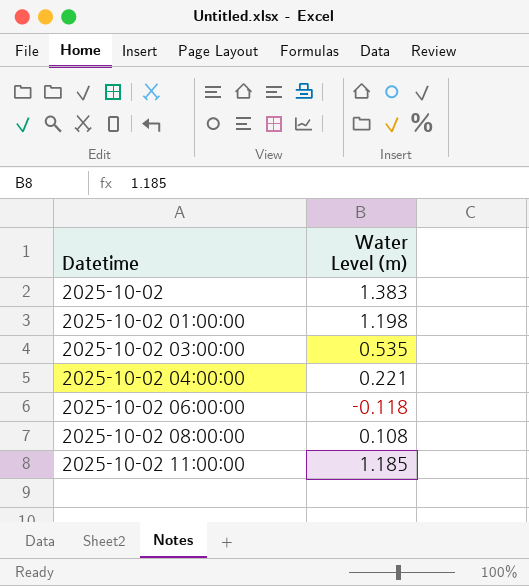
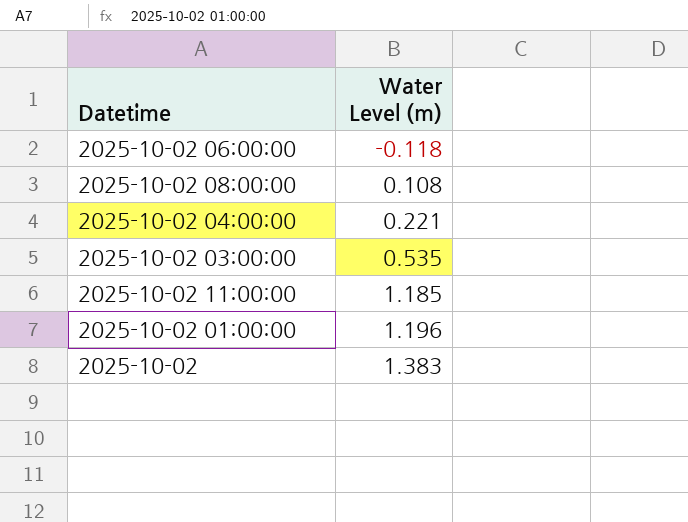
row order: Datetime ascending -> Water Level (m) ascending
2025-10-02 01:00:00 | Water Level (m): 1.198 -> 1.196

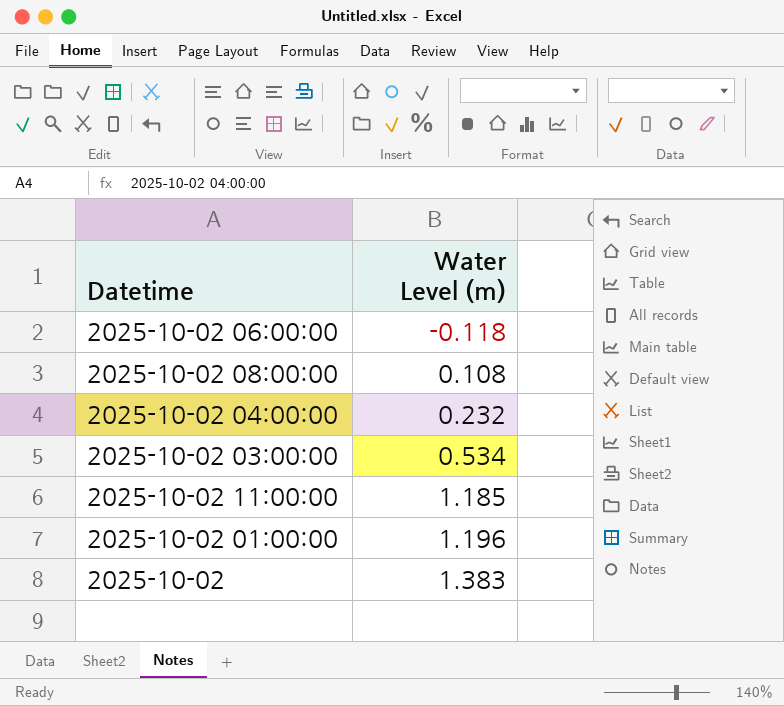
2025-10-02 04:00:00 | Water Level (m): 0.221 -> 0.232
2025-10-02 03:00:00 | Water Level (m): 0.535 -> 0.534

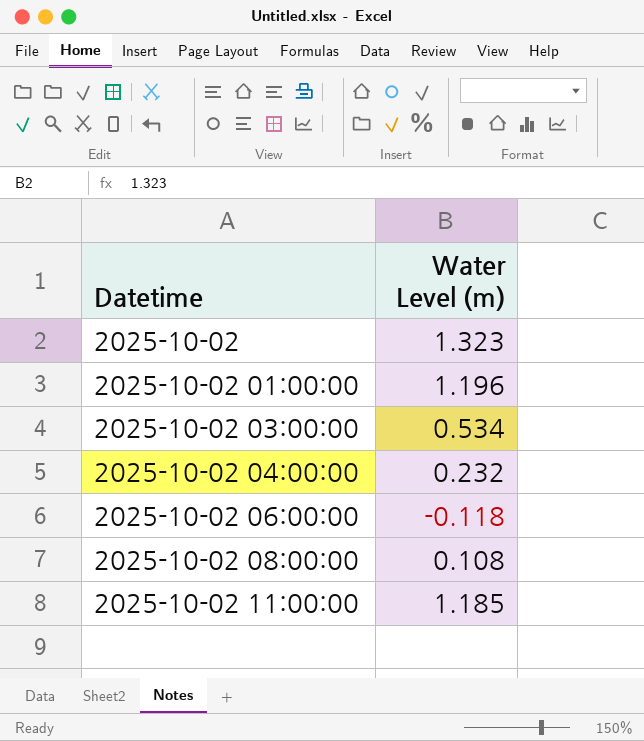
row order: Water Level (m) ascending -> Datetime ascending
2025-10-02 | Water Level (m): 1.383 -> 1.323

